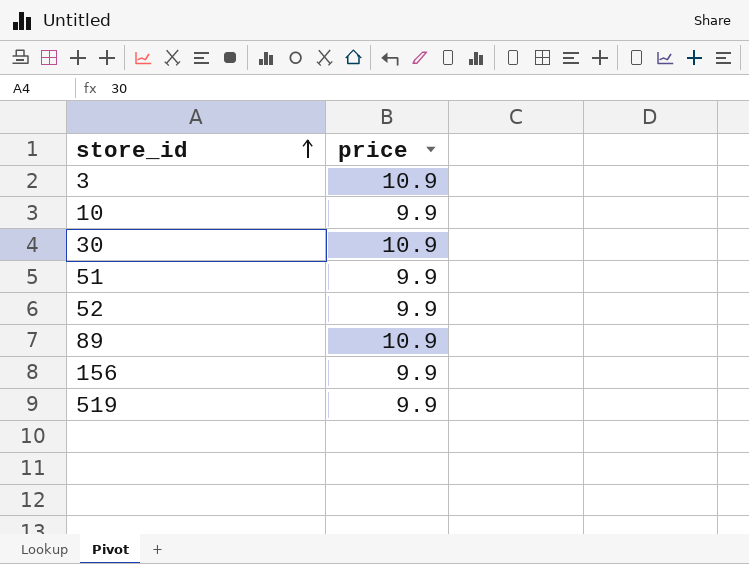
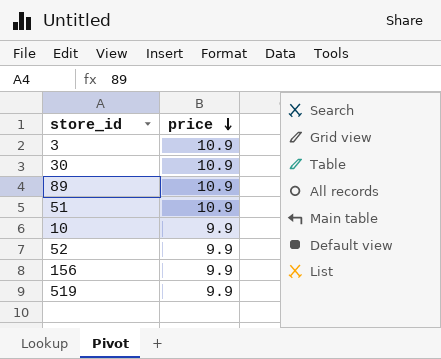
row order: store_id ascending -> price descending
51 | price: 9.9 -> 10.9

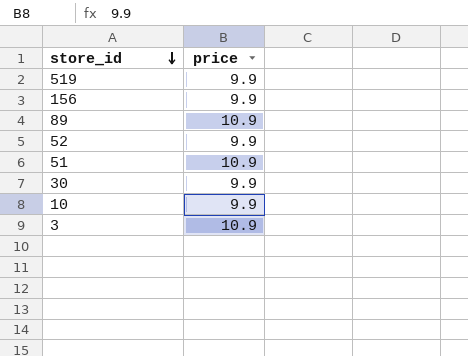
row order: price descending -> store_id descending
30 | price: 10.9 -> 9.9

